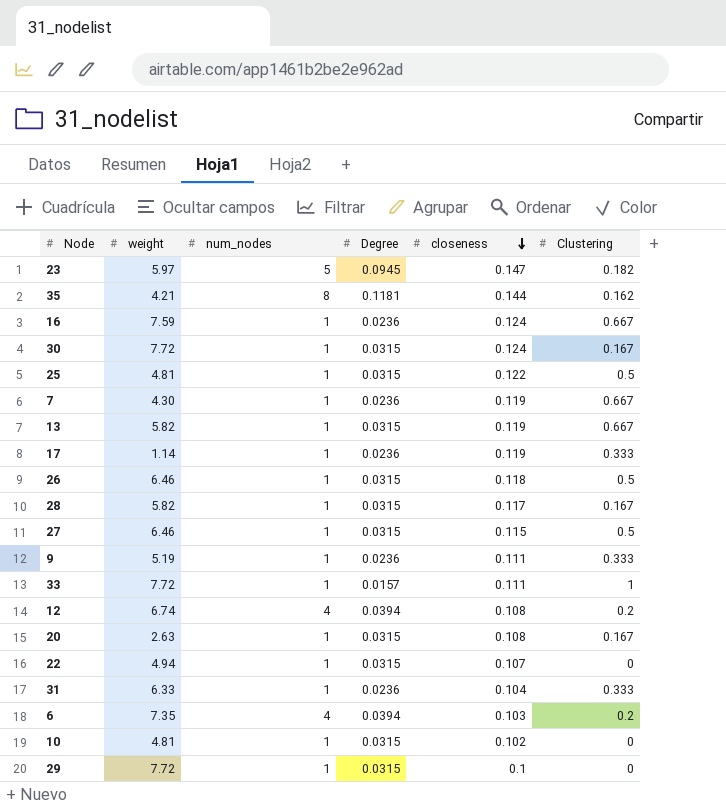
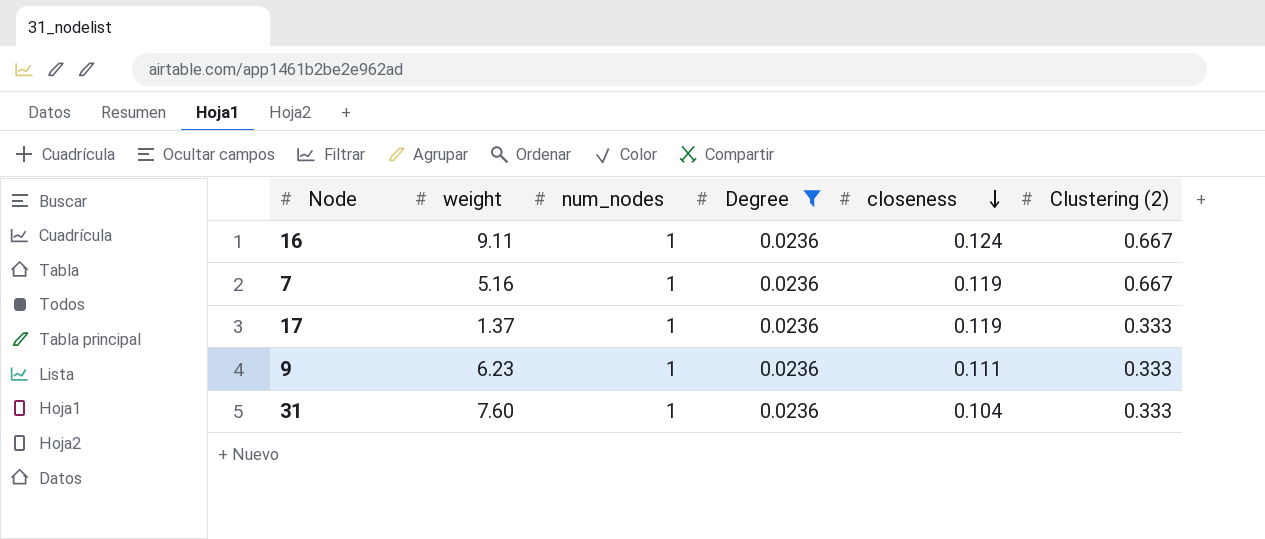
filter: none -> Degree = 0.0236
column name: Clustering -> Clustering (2)
16 | weight: 7.59 -> 9.11
7 | weight: 4.30 -> 5.16
17 | weight: 1.14 -> 1.37
9 | weight: 5.19 -> 6.23
31 | weight: 6.33 -> 7.60

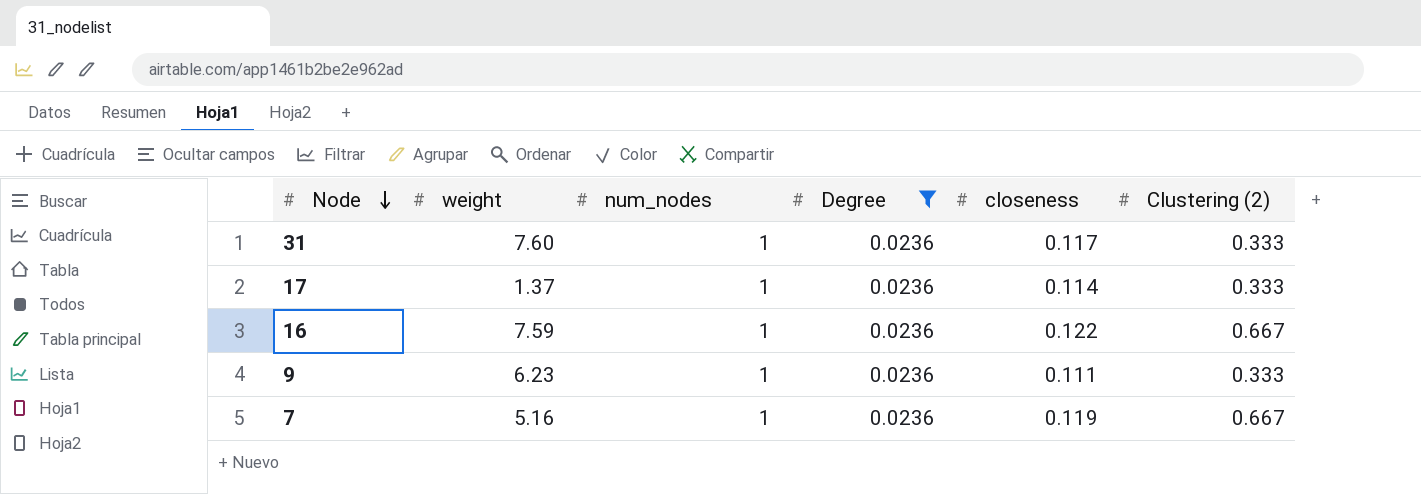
row order: closeness descending -> Node descending
31 | closeness: 0.104 -> 0.117
17 | closeness: 0.119 -> 0.114
16 | weight: 9.11 -> 7.59
16 | closeness: 0.124 -> 0.122

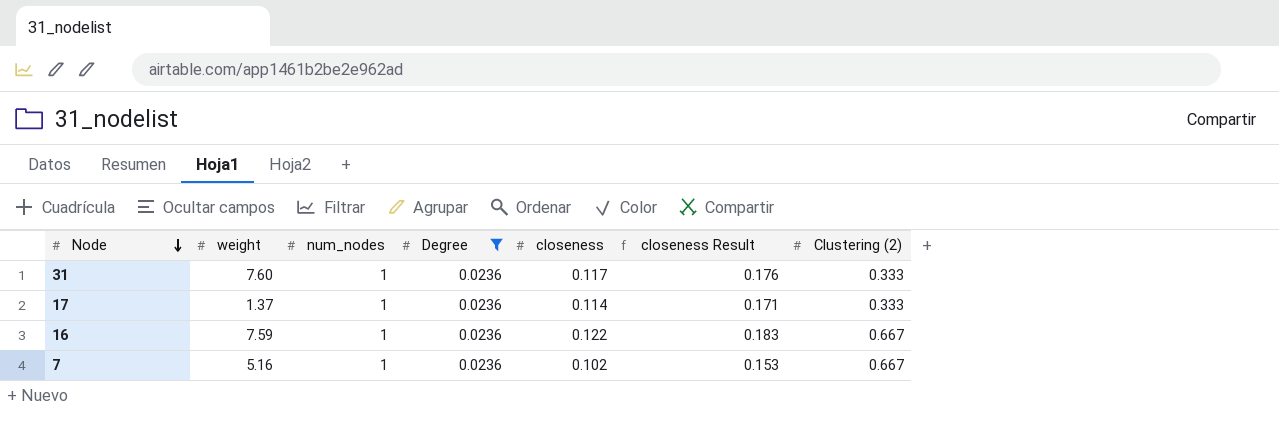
column closeness Result | formula: none -> [closeness] * 1.5
row 9: 6.23 | 1 | 0.0236 | 0.111 | 0.333 -> none
7 | closeness: 0.119 -> 0.102

